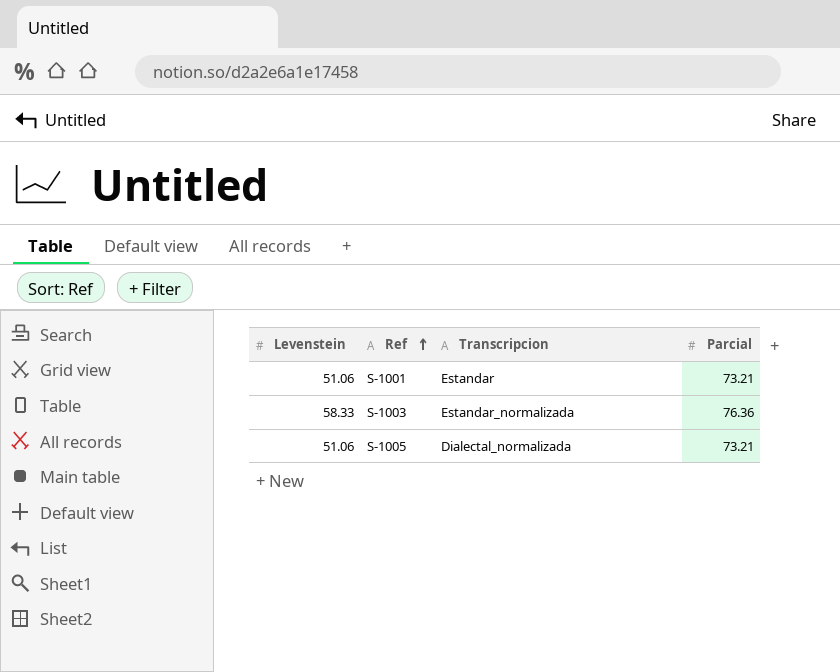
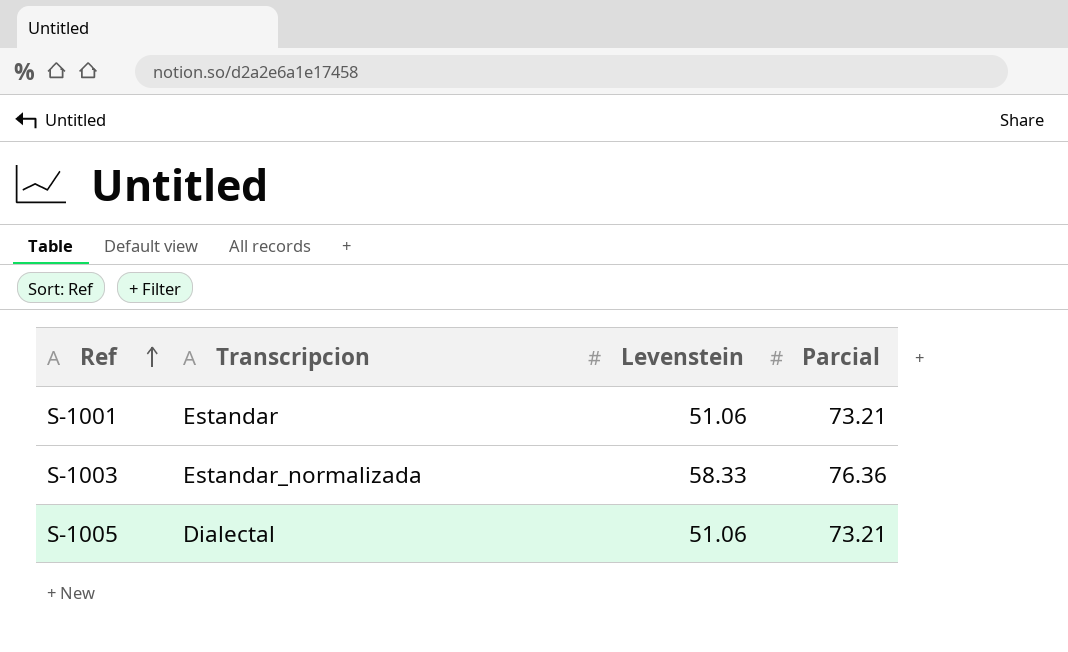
column Levenstein | position: 1 -> 3
S-1005 | Transcripcion: Dialectal_normalizada -> Dialectal

